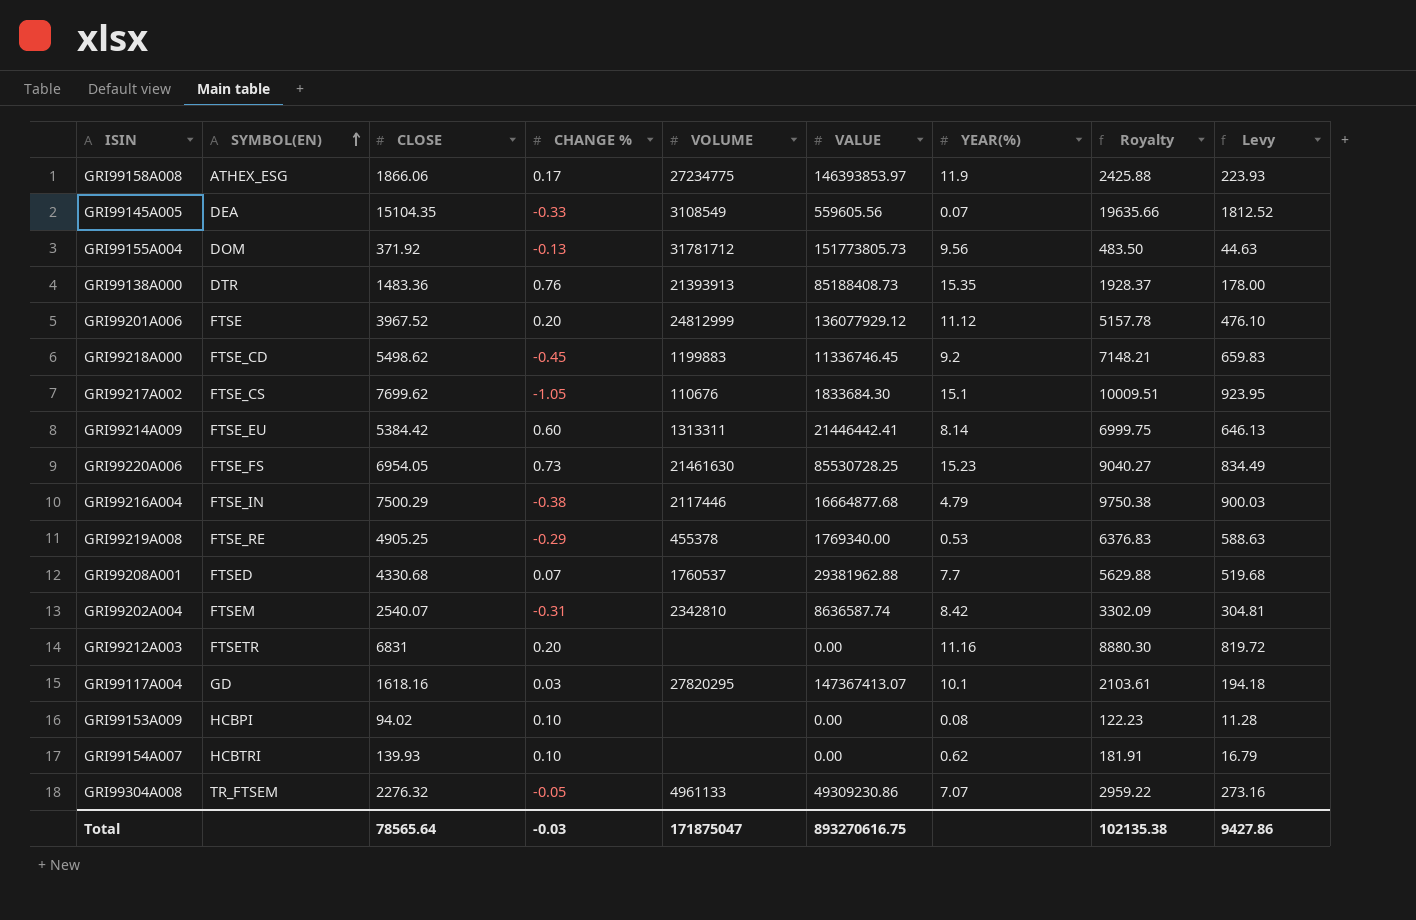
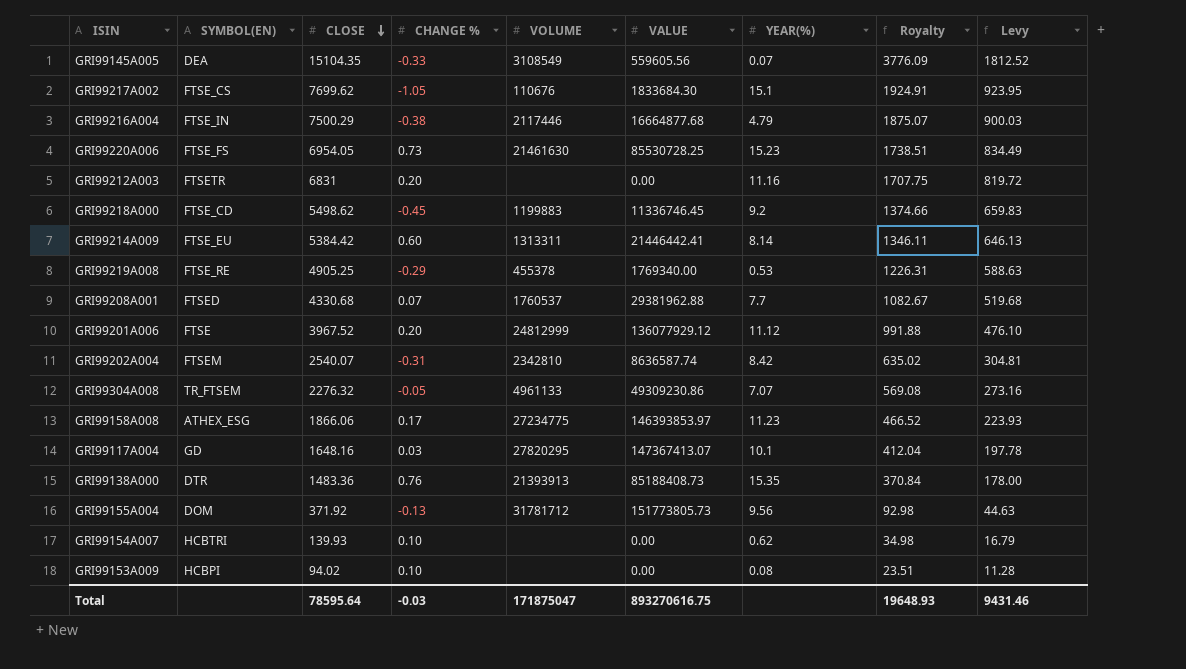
row order: SYMBOL(EN) ascending -> CLOSE descending
column Royalty | formula: [CLOSE] * 1.3 -> [CLOSE] * 0.25
GRI99158A008 | YEAR(%): 11.9 -> 11.23
GRI99117A004 | CLOSE: 1618.16 -> 1648.16
GRI99117A004 | Levy: 194.18 -> 197.78
Total | CLOSE: 78565.64 -> 78595.64
Total | Royalty: 102135.38 -> 19648.93
Total | Levy: 9427.86 -> 9431.46

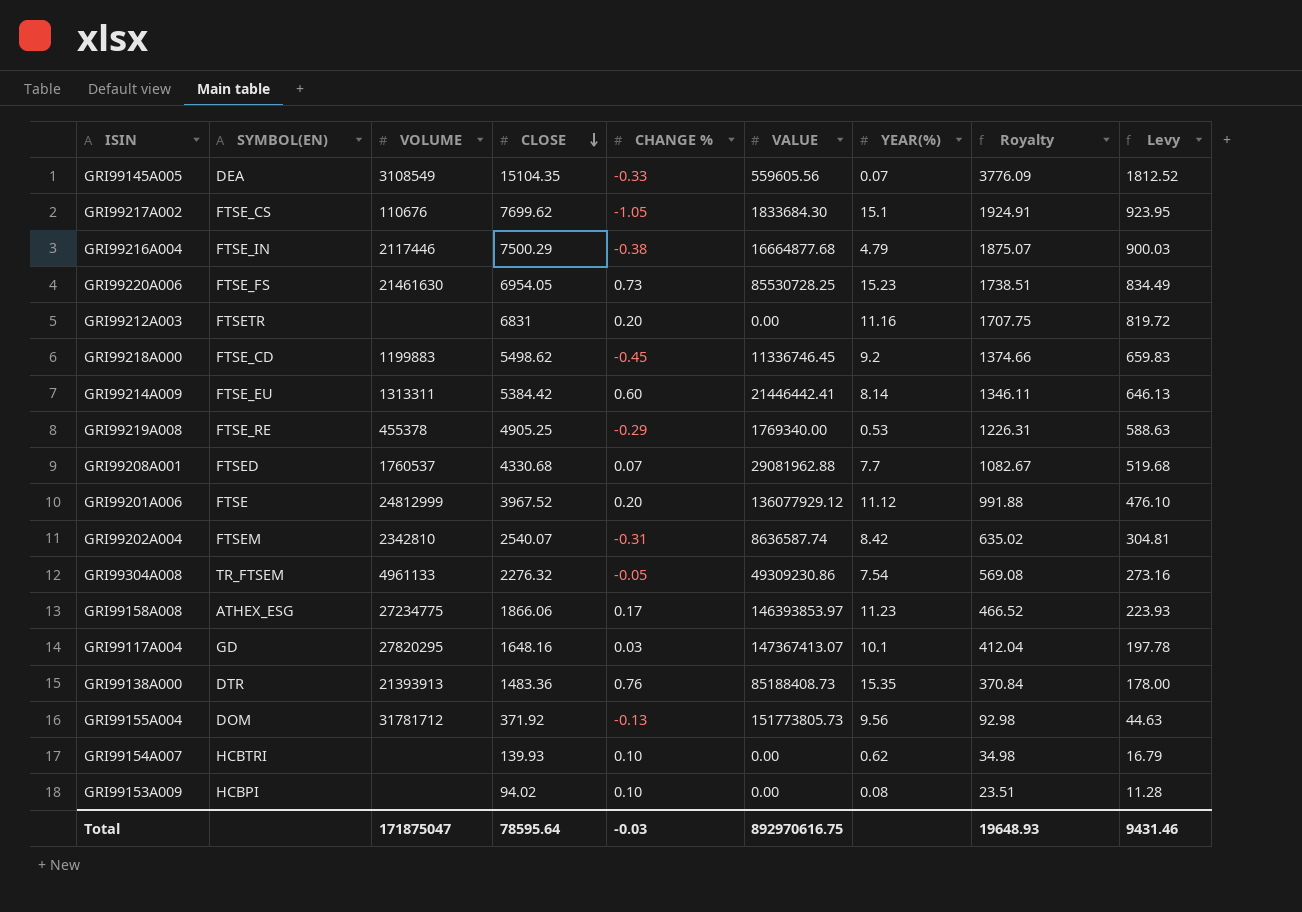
column VOLUME | position: 5 -> 3
GRI99208A001 | VALUE: 29381962.88 -> 29081962.88
GRI99304A008 | YEAR(%): 7.07 -> 7.54
Total | VALUE: 893270616.75 -> 892970616.75

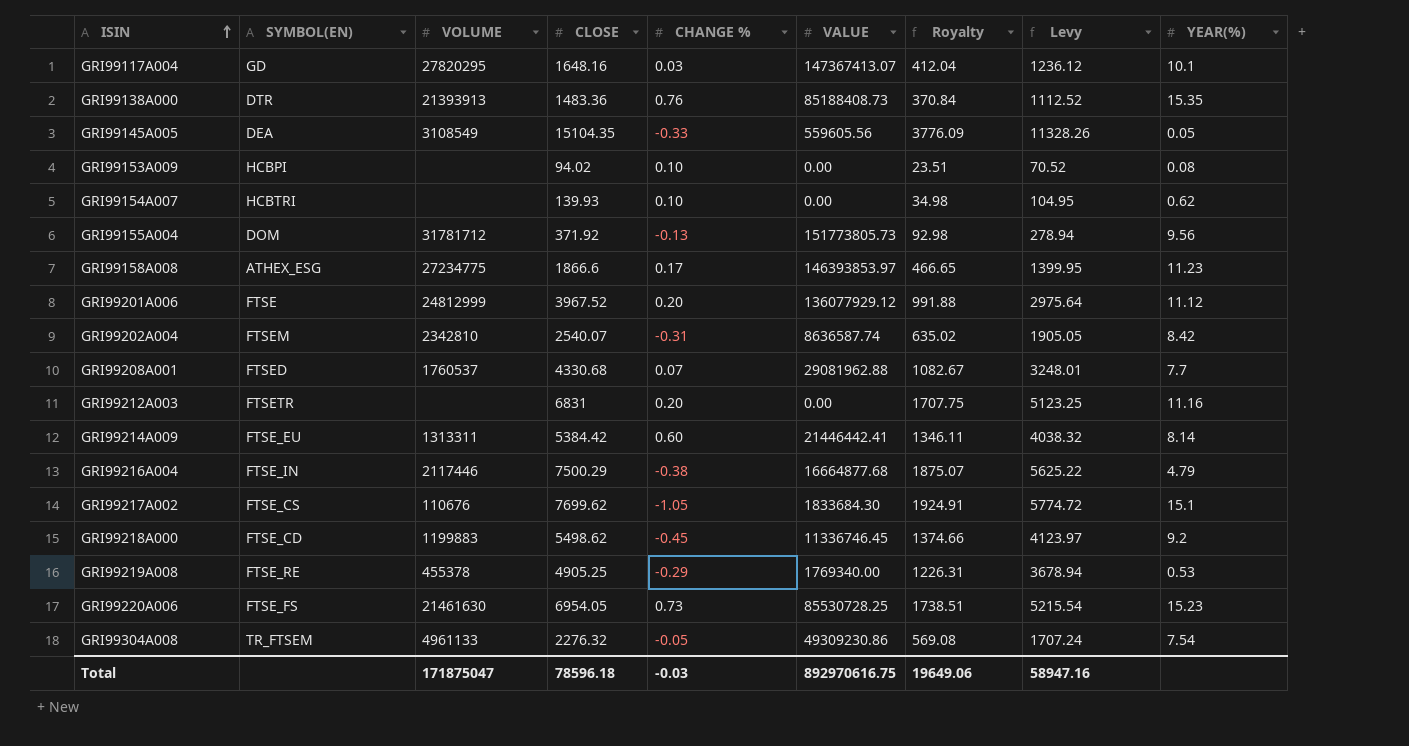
row order: CLOSE descending -> ISIN ascending
column Levy | formula: [CLOSE] * 0.12 -> [CLOSE] * 0.75
column YEAR(%) | position: 7 -> 9
GRI99145A005 | YEAR(%): 0.07 -> 0.05
GRI99158A008 | CLOSE: 1866.06 -> 1866.6
GRI99158A008 | Royalty: 466.52 -> 466.65
Total | CLOSE: 78595.64 -> 78596.18
Total | Royalty: 19648.93 -> 19649.06
Total | Levy: 9431.46 -> 58947.16

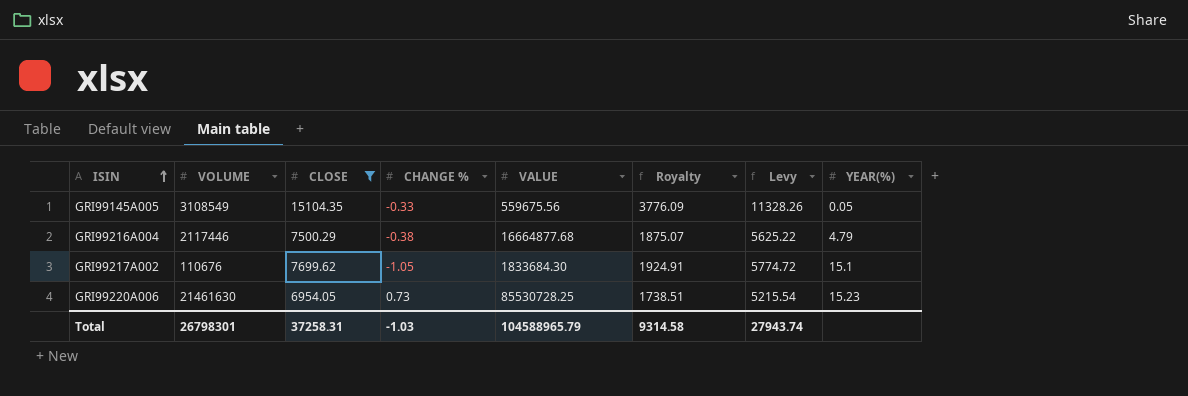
filter: none -> CLOSE >= 6954.05
column SYMBOL(EN) | position: 2 -> none
GRI99145A005 | VALUE: 559605.56 -> 559675.56
Total | VOLUME: 171875047 -> 26798301
Total | CLOSE: 78596.18 -> 37258.31
Total | CHANGE %: -0.03 -> -1.03
Total | VALUE: 892970616.75 -> 104588965.79
Total | Royalty: 19649.06 -> 9314.58
Total | Levy: 58947.16 -> 27943.74

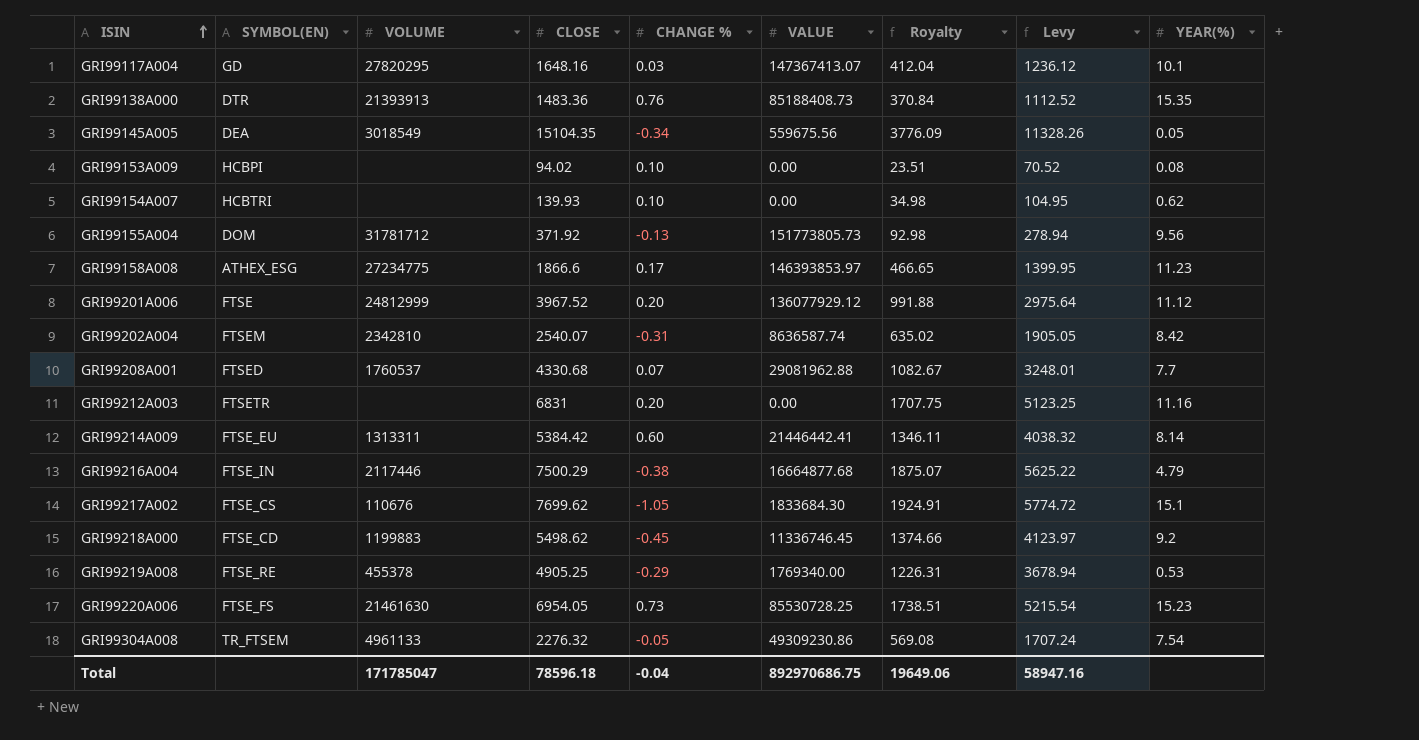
filter: CLOSE >= 6954.05 -> none
column SYMBOL(EN) | position: none -> 2
GRI99145A005 | VOLUME: 3108549 -> 3018549
GRI99145A005 | CHANGE %: -0.33 -> -0.34
Total | VOLUME: 26798301 -> 171785047
Total | CLOSE: 37258.31 -> 78596.18
Total | CHANGE %: -1.03 -> -0.04
Total | VALUE: 104588965.79 -> 892970686.75
Total | Royalty: 9314.58 -> 19649.06
Total | Levy: 27943.74 -> 58947.16

